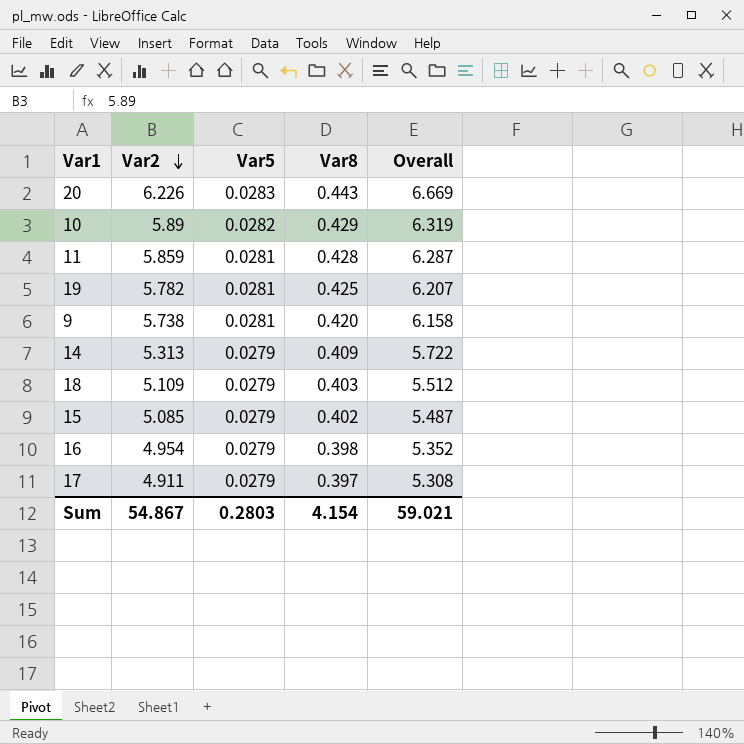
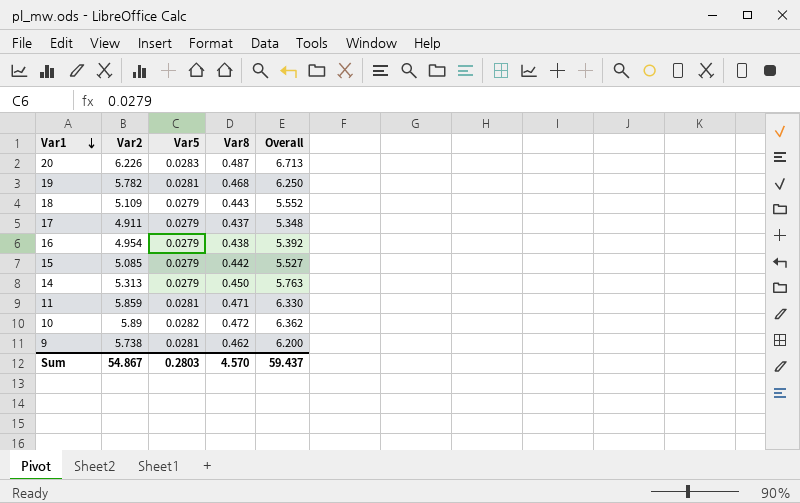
row order: Var2 descending -> Var1 descending
20 | Var8: 0.443 -> 0.487
20 | Overall: 6.669 -> 6.713
19 | Var8: 0.425 -> 0.468
19 | Overall: 6.207 -> 6.250
18 | Var8: 0.403 -> 0.443
18 | Overall: 5.512 -> 5.552
17 | Var8: 0.397 -> 0.437
17 | Overall: 5.308 -> 5.348
16 | Var8: 0.398 -> 0.438
16 | Overall: 5.352 -> 5.392
15 | Var8: 0.402 -> 0.442
15 | Overall: 5.487 -> 5.527
14 | Var8: 0.409 -> 0.450
14 | Overall: 5.722 -> 5.763
11 | Var8: 0.428 -> 0.471
11 | Overall: 6.287 -> 6.330
10 | Var8: 0.429 -> 0.472
10 | Overall: 6.319 -> 6.362
9 | Var8: 0.420 -> 0.462
9 | Overall: 6.158 -> 6.200
Sum | Var8: 4.154 -> 4.570
Sum | Overall: 59.021 -> 59.437

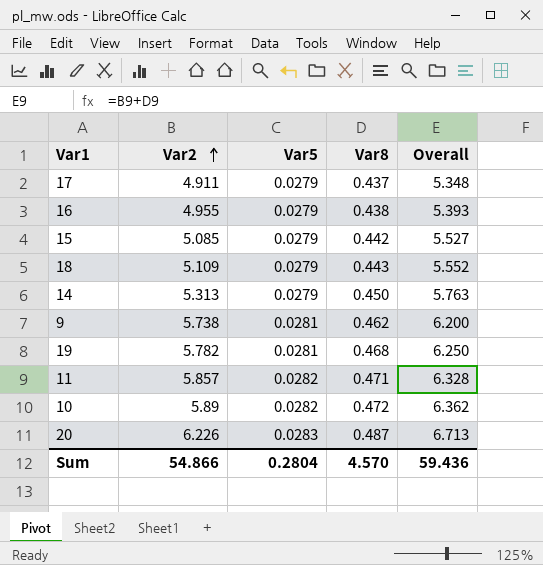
row order: Var1 descending -> Var2 ascending
16 | Var2: 4.954 -> 4.955
16 | Overall: 5.392 -> 5.393
11 | Var2: 5.859 -> 5.857
11 | Var5: 0.0281 -> 0.0282
11 | Overall: 6.330 -> 6.328
Sum | Var2: 54.867 -> 54.866
Sum | Var5: 0.2803 -> 0.2804
Sum | Overall: 59.437 -> 59.436

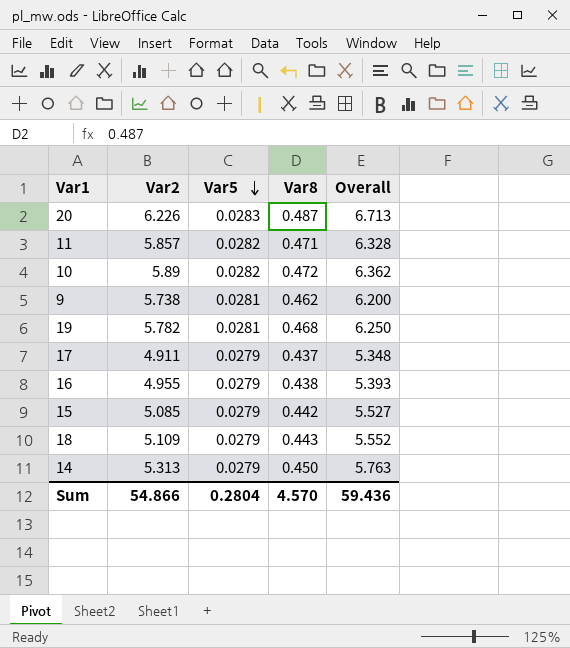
row order: Var2 ascending -> Var5 descending

